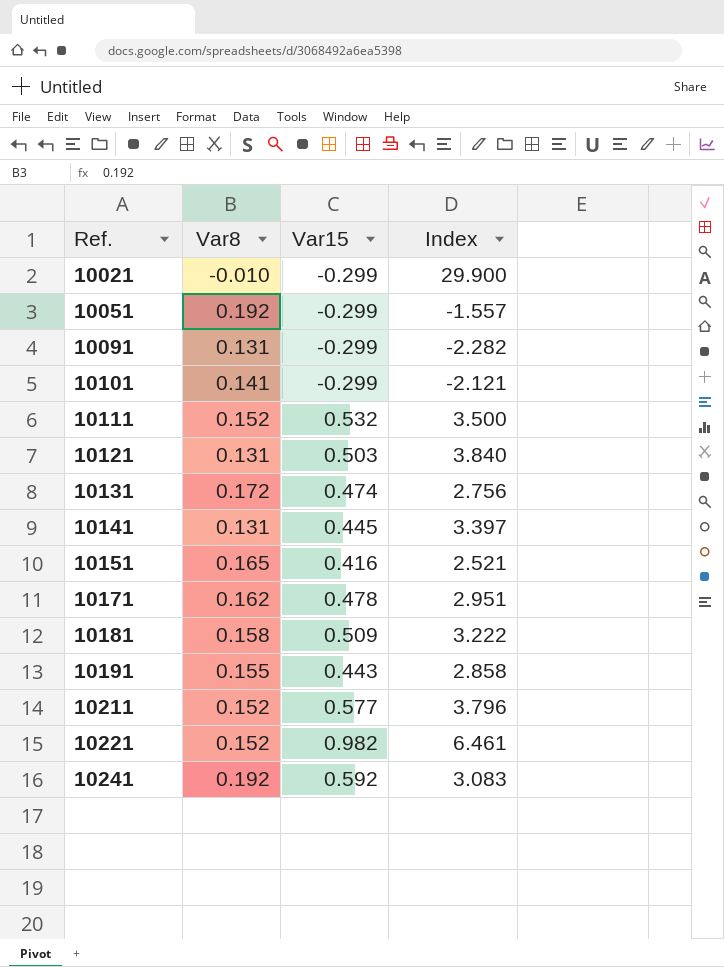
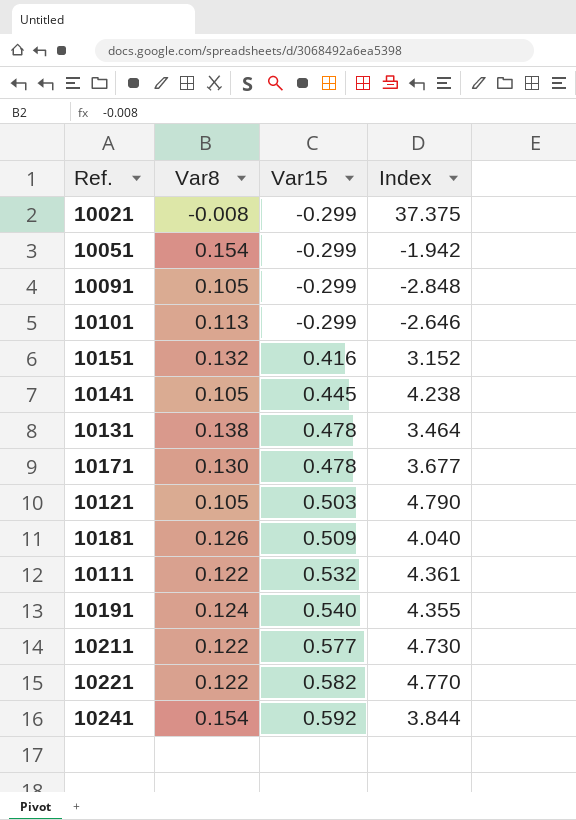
row order: Ref. ascending -> Var15 ascending
10021 | Var8: -0.010 -> -0.008
10021 | Index: 29.900 -> 37.375
10051 | Var8: 0.192 -> 0.154
10051 | Index: -1.557 -> -1.942
10091 | Var8: 0.131 -> 0.105
10091 | Index: -2.282 -> -2.848
10101 | Var8: 0.141 -> 0.113
10101 | Index: -2.121 -> -2.646
10151 | Var8: 0.165 -> 0.132
10151 | Index: 2.521 -> 3.152
10141 | Var8: 0.131 -> 0.105
10141 | Index: 3.397 -> 4.238
10131 | Var8: 0.172 -> 0.138
10131 | Var15: 0.474 -> 0.478
10131 | Index: 2.756 -> 3.464
10171 | Var8: 0.162 -> 0.130
10171 | Index: 2.951 -> 3.677
10121 | Var8: 0.131 -> 0.105
10121 | Index: 3.840 -> 4.790
10181 | Var8: 0.158 -> 0.126
10181 | Index: 3.222 -> 4.040
10111 | Var8: 0.152 -> 0.122
10111 | Index: 3.500 -> 4.361
10191 | Var8: 0.155 -> 0.124
10191 | Var15: 0.443 -> 0.540
10191 | Index: 2.858 -> 4.355
10211 | Var8: 0.152 -> 0.122
10211 | Index: 3.796 -> 4.730
10221 | Var8: 0.152 -> 0.122
10221 | Var15: 0.982 -> 0.582
10221 | Index: 6.461 -> 4.770
10241 | Var8: 0.192 -> 0.154
10241 | Index: 3.083 -> 3.844

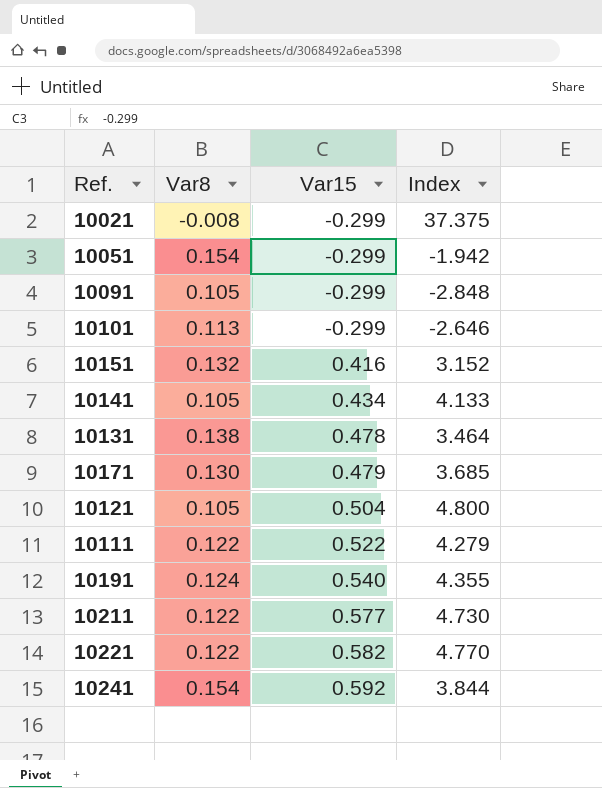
row 10181: 0.126 | 0.509 | 4.040 -> none
10141 | Var15: 0.445 -> 0.434
10141 | Index: 4.238 -> 4.133
10171 | Var15: 0.478 -> 0.479
10171 | Index: 3.677 -> 3.685
10121 | Var15: 0.503 -> 0.504
10121 | Index: 4.790 -> 4.800
10111 | Var15: 0.532 -> 0.522
10111 | Index: 4.361 -> 4.279

